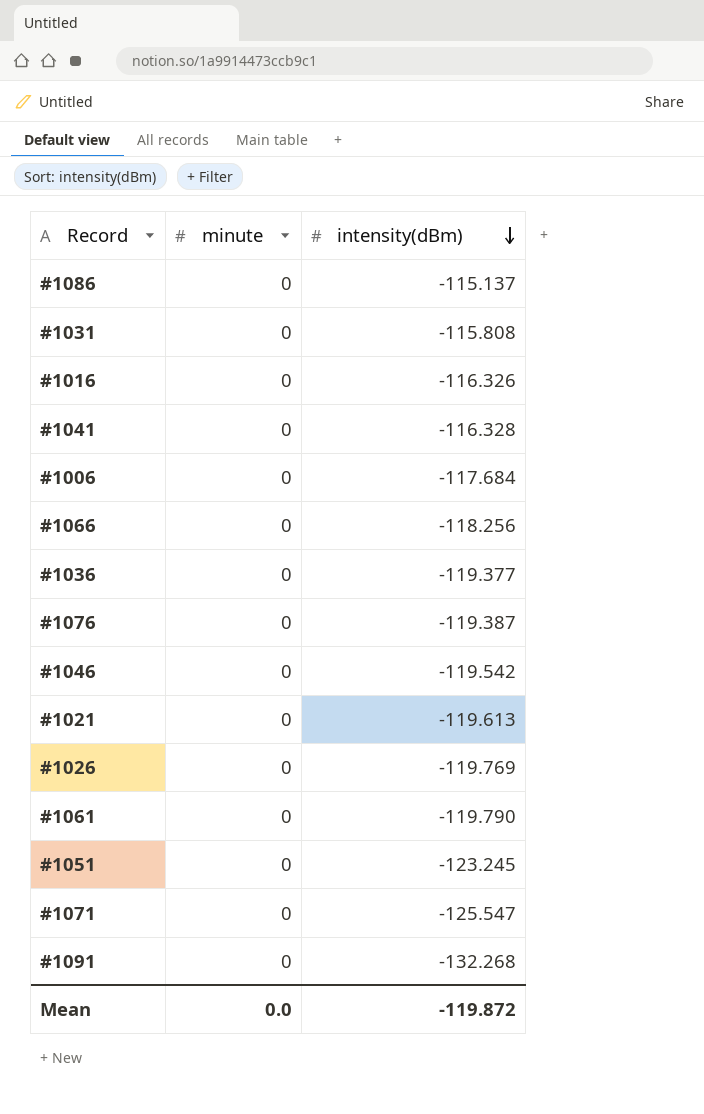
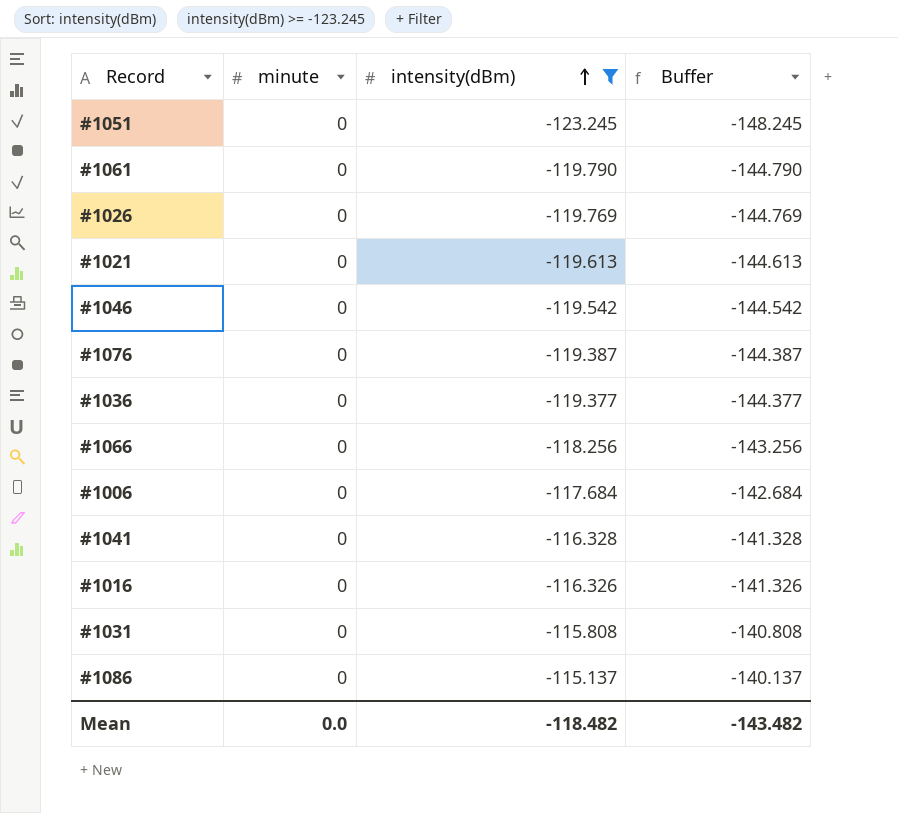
filter: none -> intensity(dBm) >= -123.245
row order: intensity(dBm) descending -> intensity(dBm) ascending
column Buffer | formula: none -> [intensity(dBm)] - 25
Mean | intensity(dBm): -119.872 -> -118.482

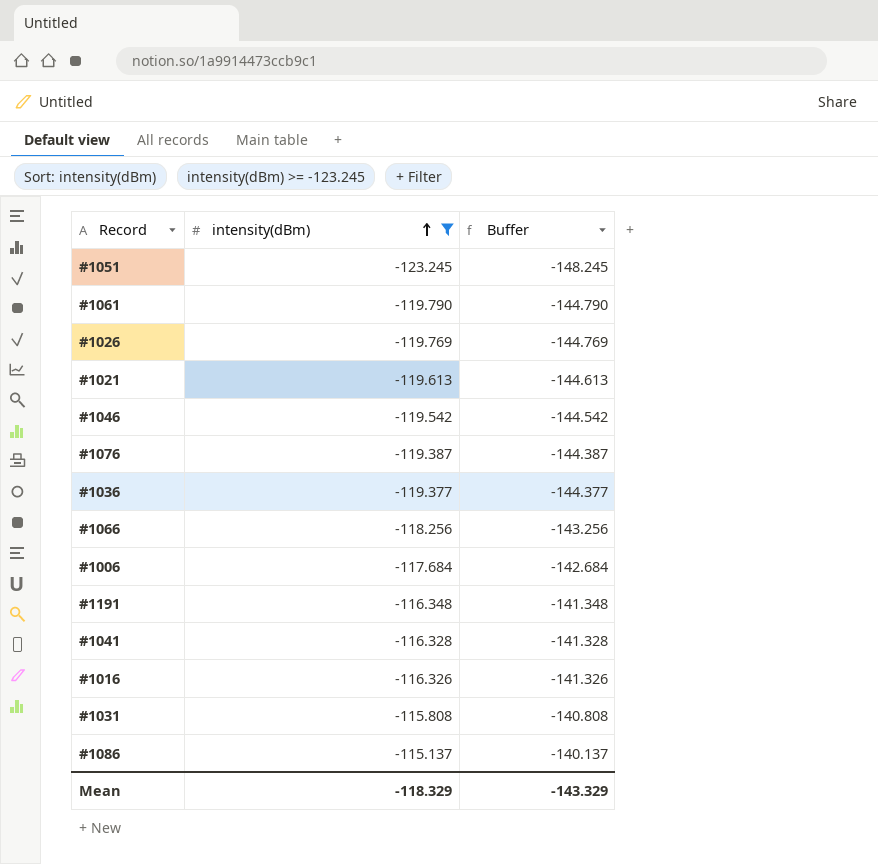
column minute | position: 2 -> none
row #1191: none -> -116.348 | -141.348
Mean | intensity(dBm): -118.482 -> -118.329
Mean | Buffer: -143.482 -> -143.329

